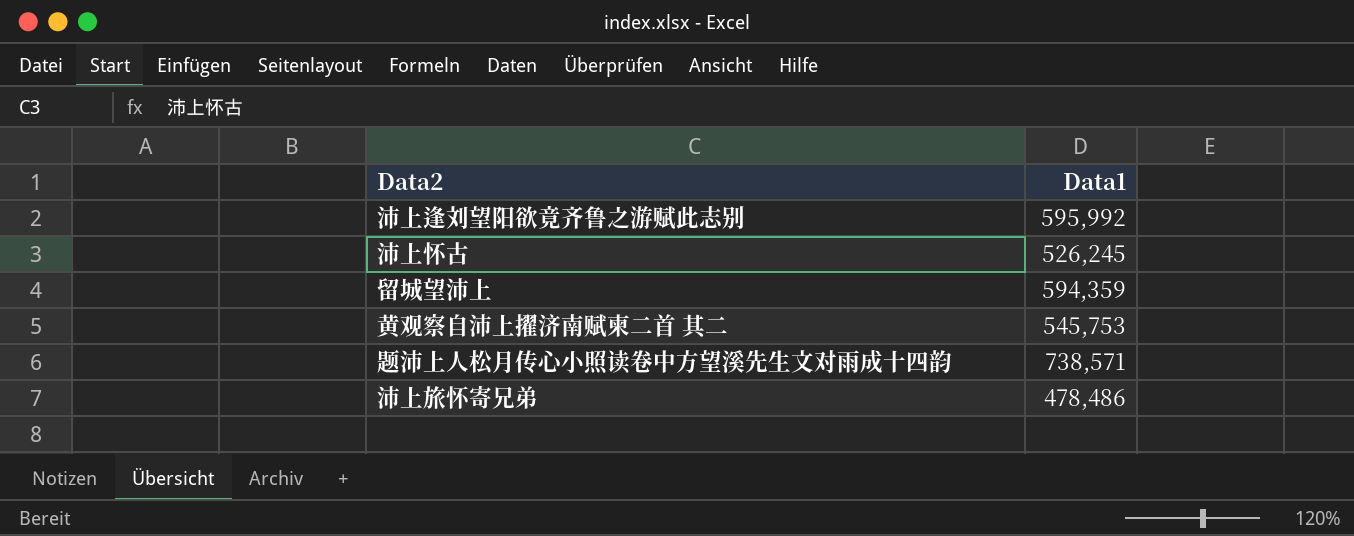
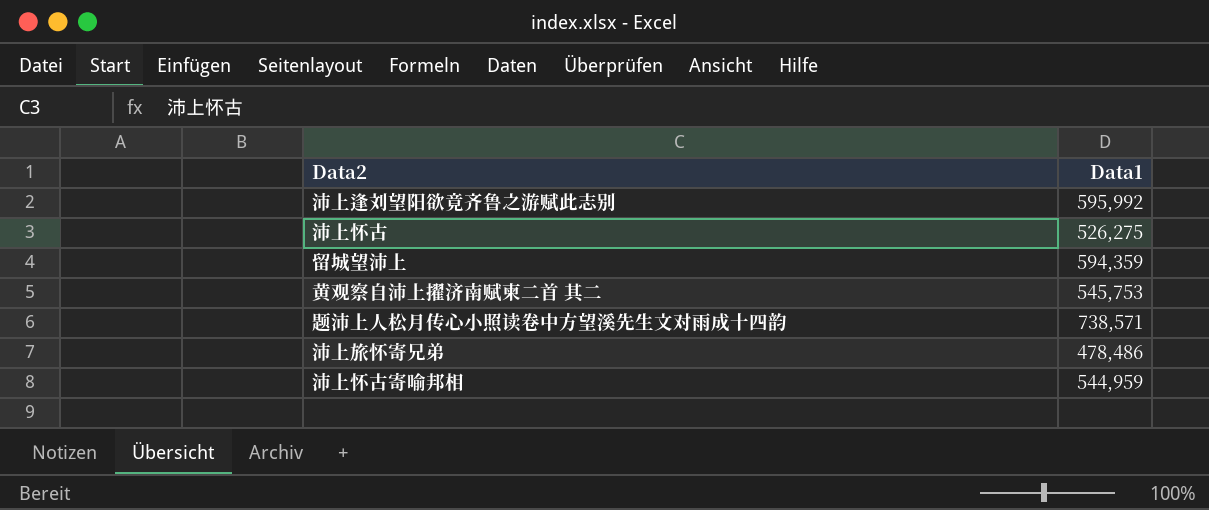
沛上怀古 | Data1: 526,245 -> 526,275
row 沛上怀古寄喻邦相: none -> 544,959

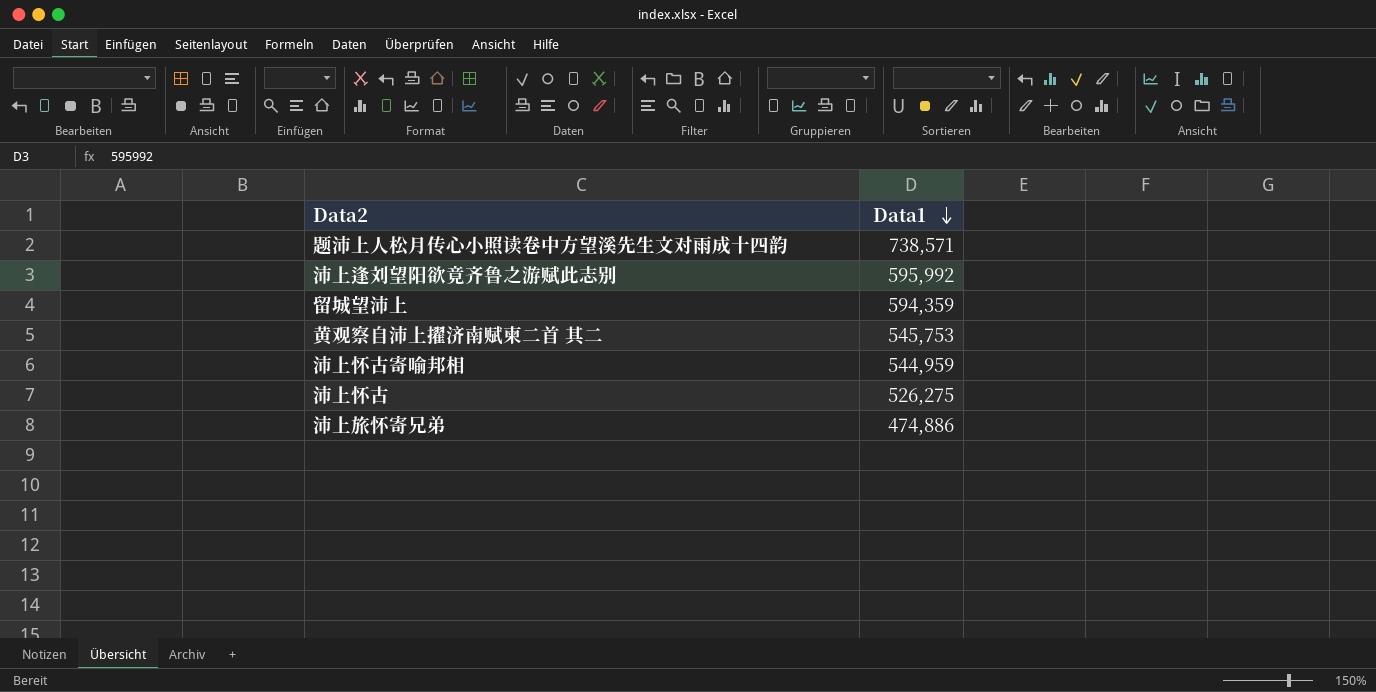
row order: none -> Data1 descending
沛上旅怀寄兄弟 | Data1: 478,486 -> 474,886

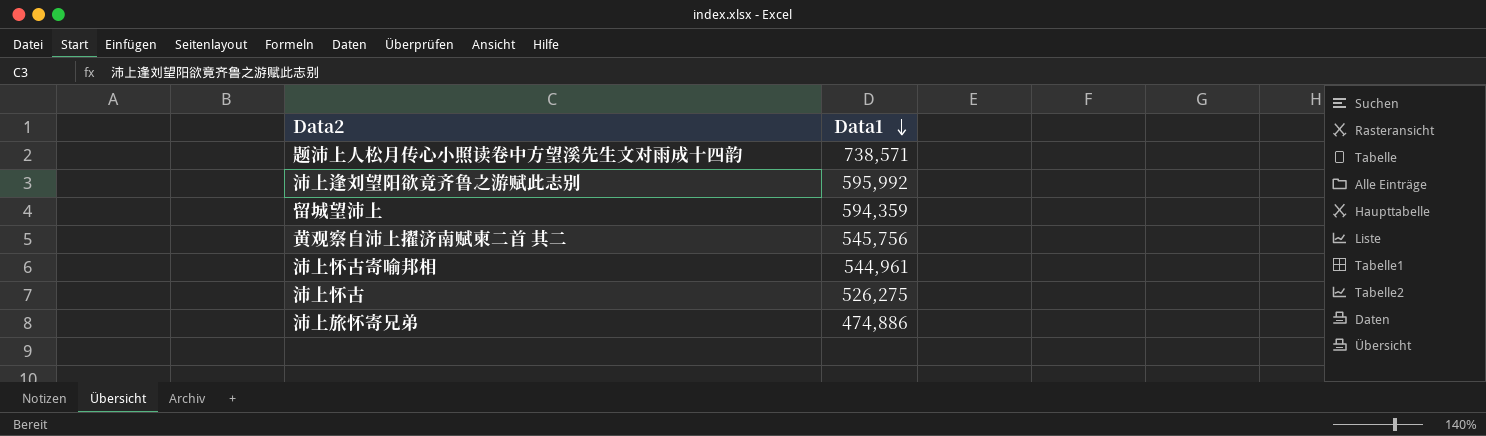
黄观察自沛上擢济南赋柬二首 其二 | Data1: 545,753 -> 545,756
沛上怀古寄喻邦相 | Data1: 544,959 -> 544,961

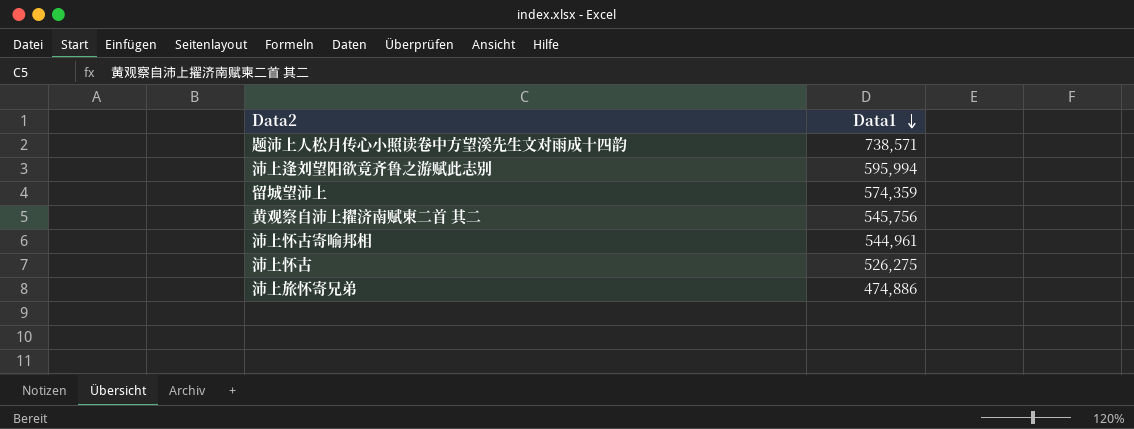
沛上逢刘望阳欲竟齐鲁之游赋此志别 | Data1: 595,992 -> 595,994
留城望沛上 | Data1: 594,359 -> 574,359

